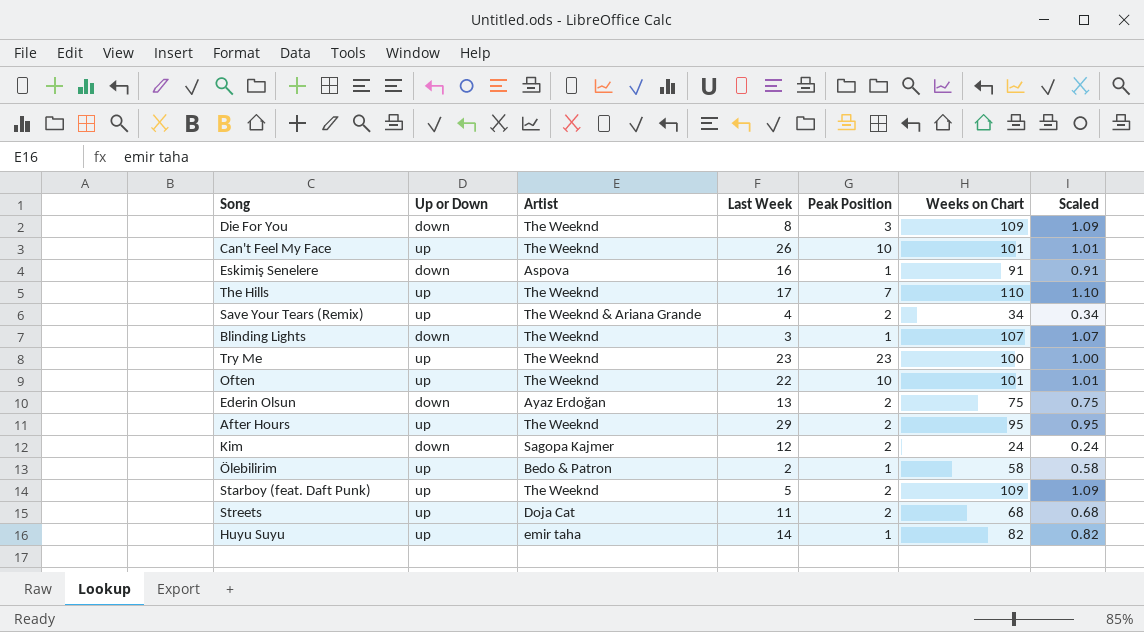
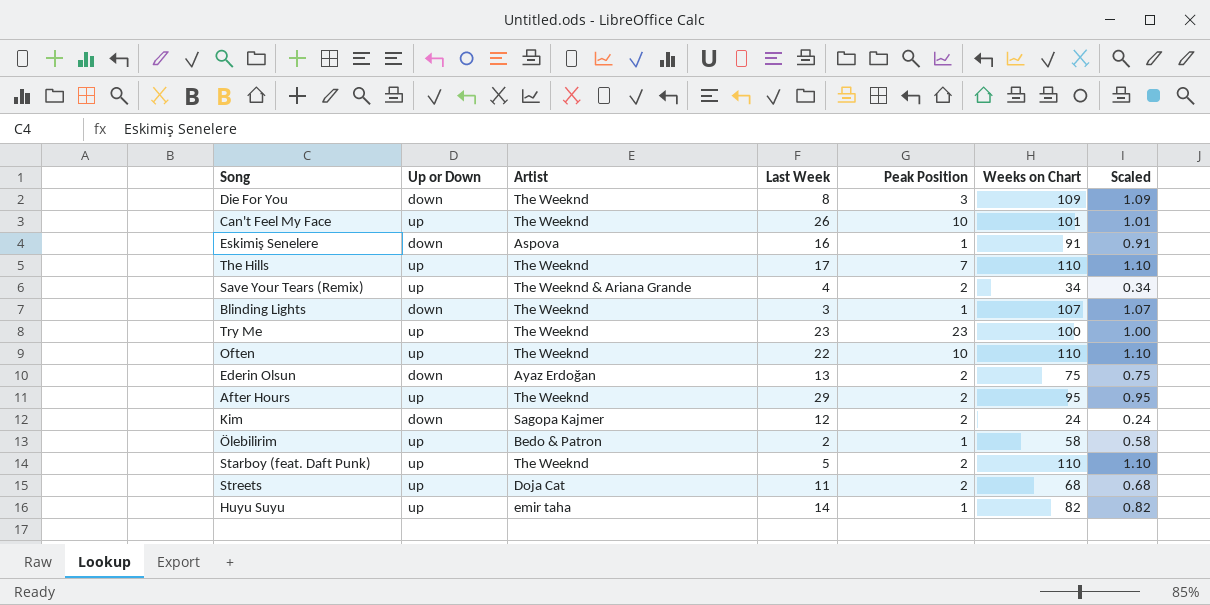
Often | Weeks on Chart: 101 -> 110
Often | Scaled: 1.01 -> 1.10
Starboy (feat. Daft Punk) | Weeks on Chart: 109 -> 110
Starboy (feat. Daft Punk) | Scaled: 1.09 -> 1.10

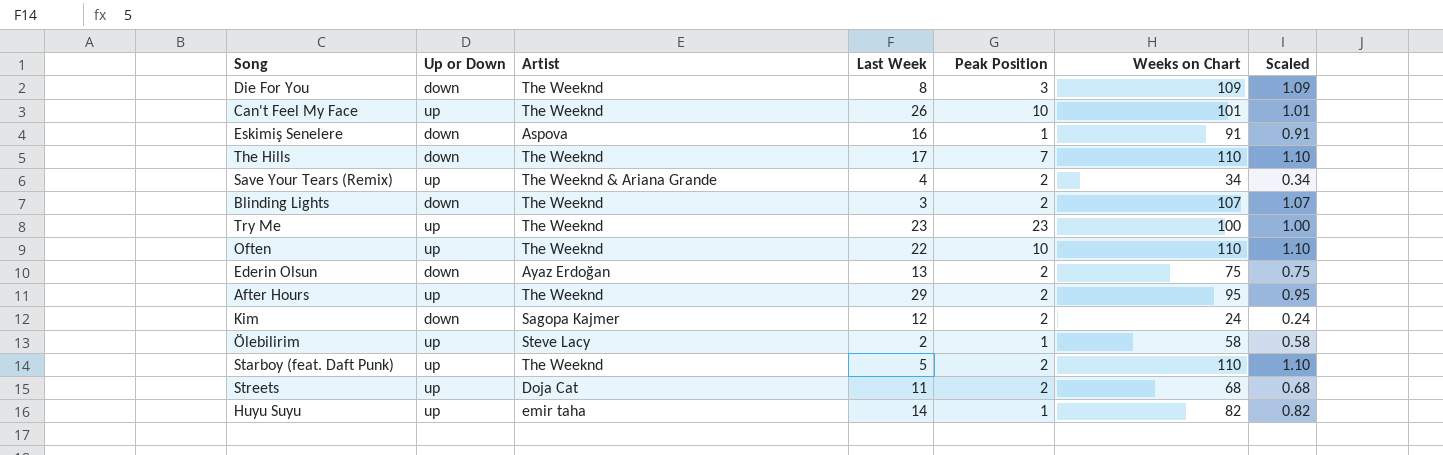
The Hills | Up or Down: up -> down
Blinding Lights | Peak Position: 1 -> 2
Ölebilirim | Artist: Bedo & Patron -> Steve Lacy

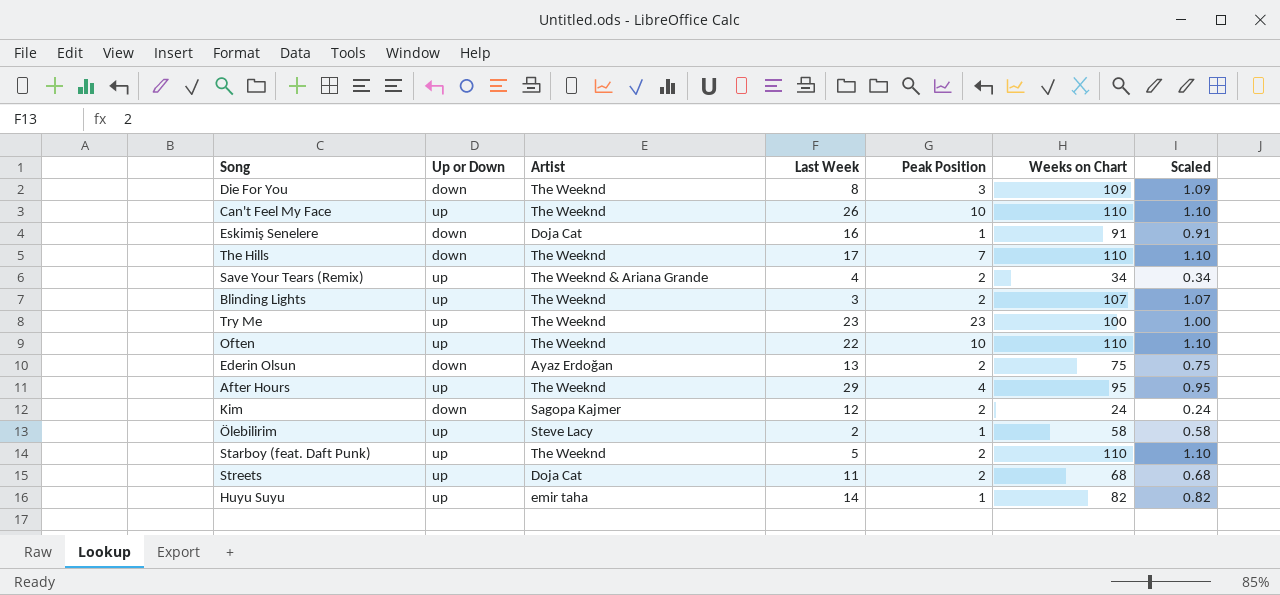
Can't Feel My Face | Weeks on Chart: 101 -> 110
Can't Feel My Face | Scaled: 1.01 -> 1.10
Eskimiş Senelere | Artist: Aspova -> Doja Cat
Blinding Lights | Up or Down: down -> up
After Hours | Peak Position: 2 -> 4

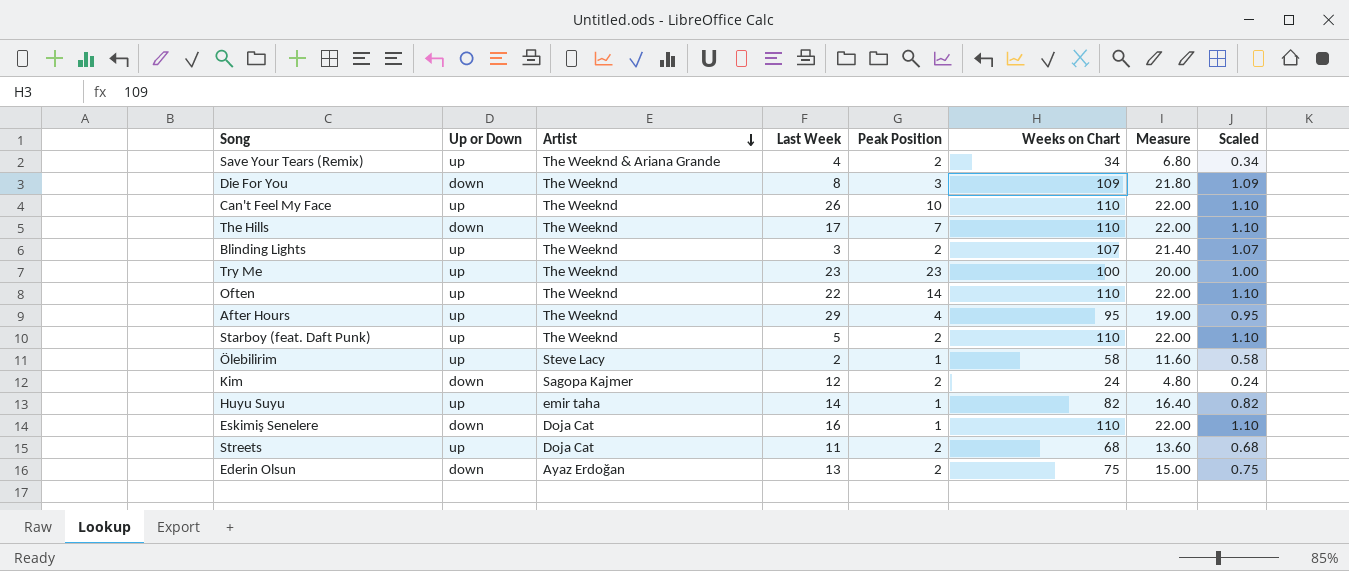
row order: none -> Artist descending
column Measure | formula: none -> [Weeks on Chart] * 0.2
Often | Peak Position: 10 -> 14
Eskimiş Senelere | Weeks on Chart: 91 -> 110
Eskimiş Senelere | Scaled: 0.91 -> 1.10

